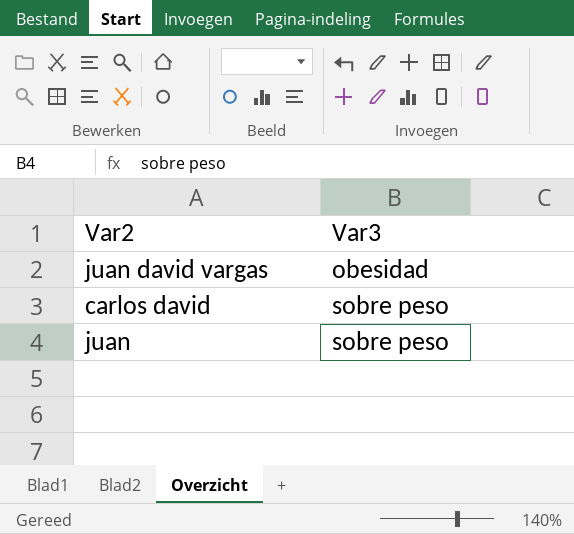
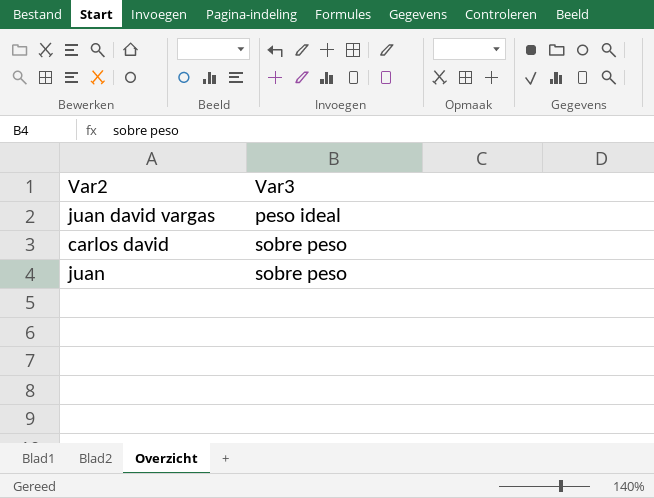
juan david vargas | Var3: obesidad -> peso ideal

